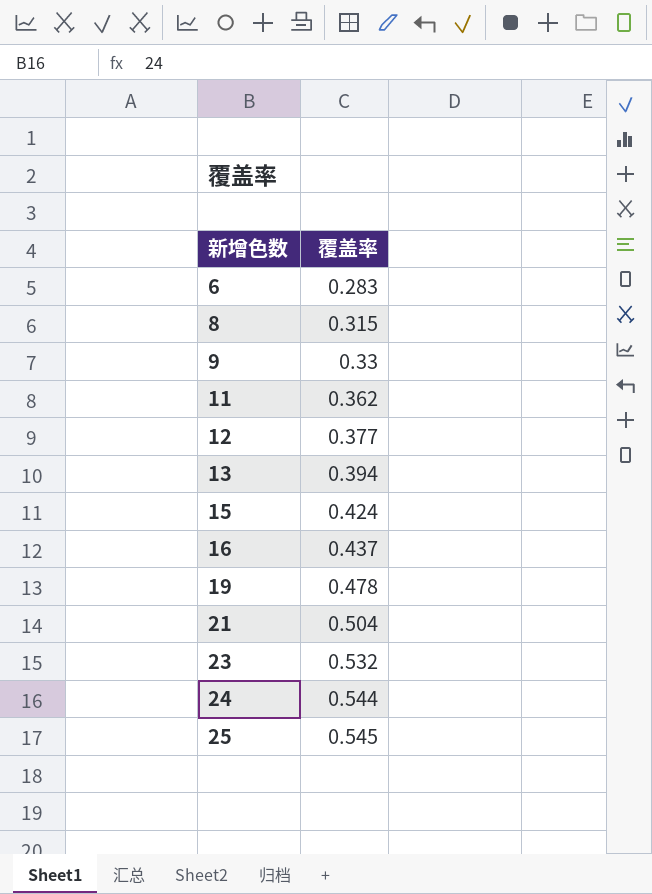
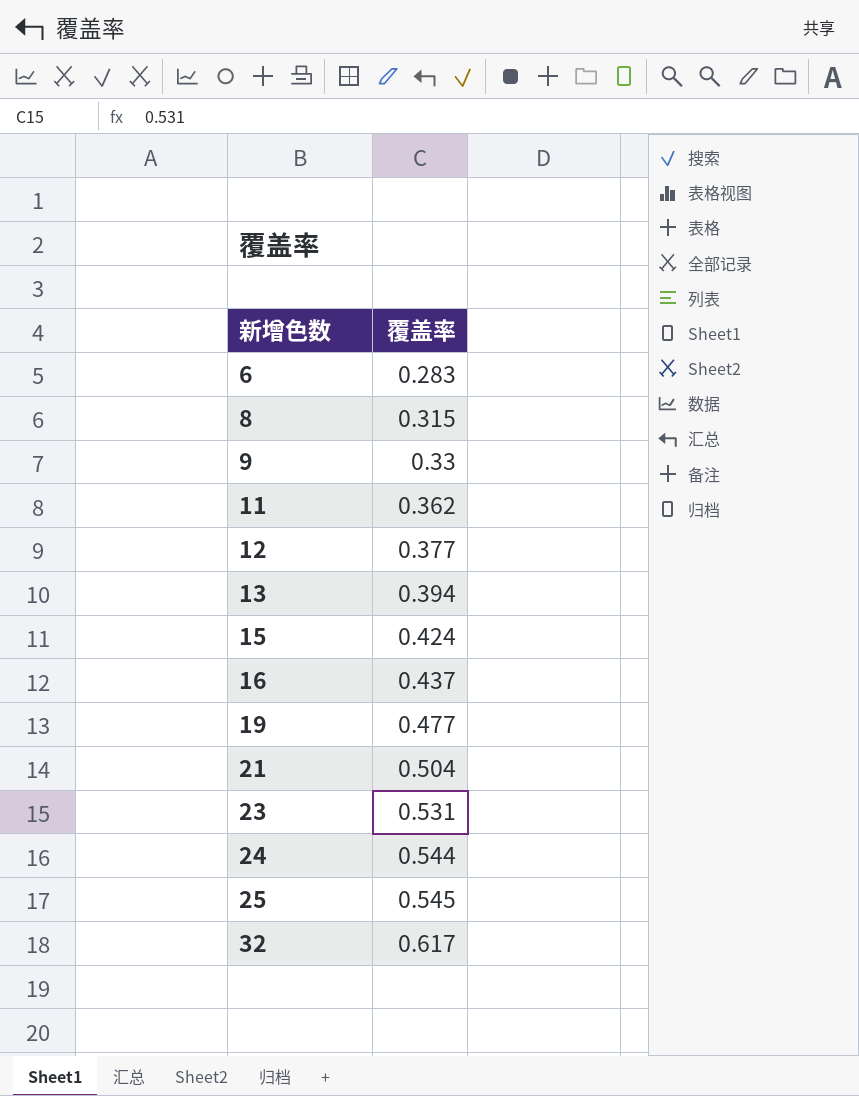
19 | 覆盖率: 0.478 -> 0.477
23 | 覆盖率: 0.532 -> 0.531
row 32: none -> 0.617

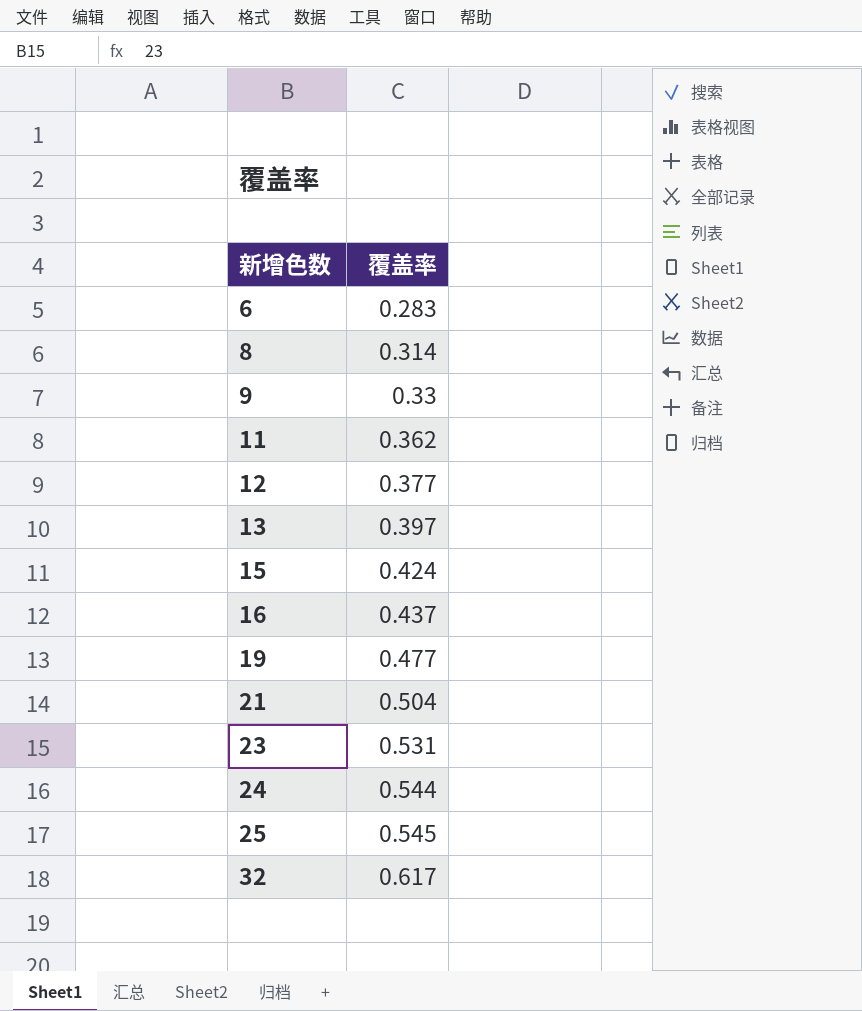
8 | 覆盖率: 0.315 -> 0.314
13 | 覆盖率: 0.394 -> 0.397

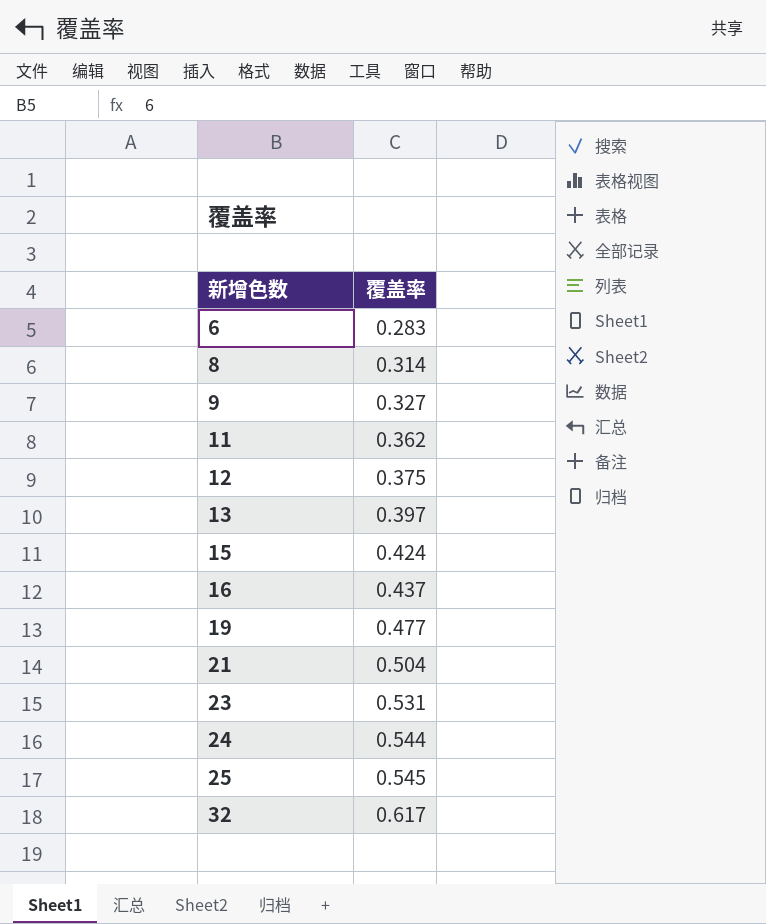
9 | 覆盖率: 0.33 -> 0.327
12 | 覆盖率: 0.377 -> 0.375

